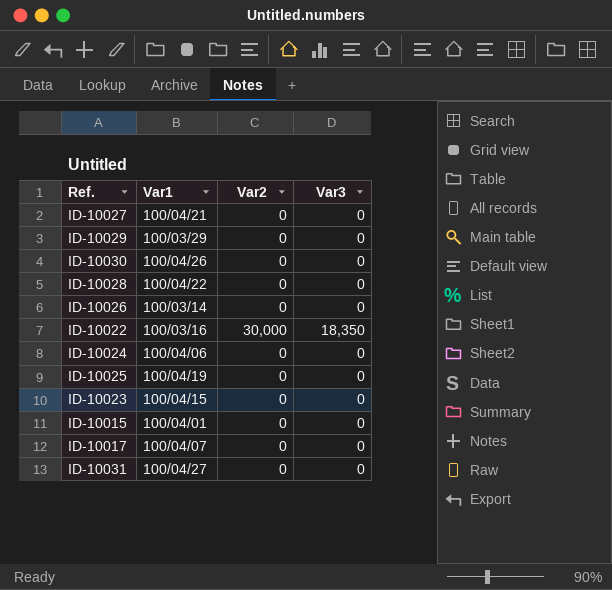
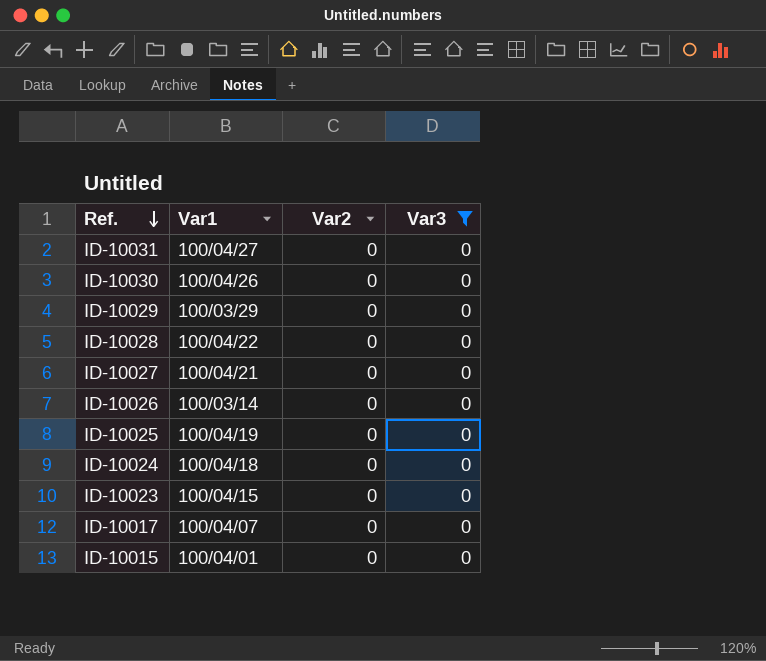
filter: none -> Var3 = 0
row order: none -> Ref. descending
ID-10024 | Var1: 100/04/06 -> 100/04/18

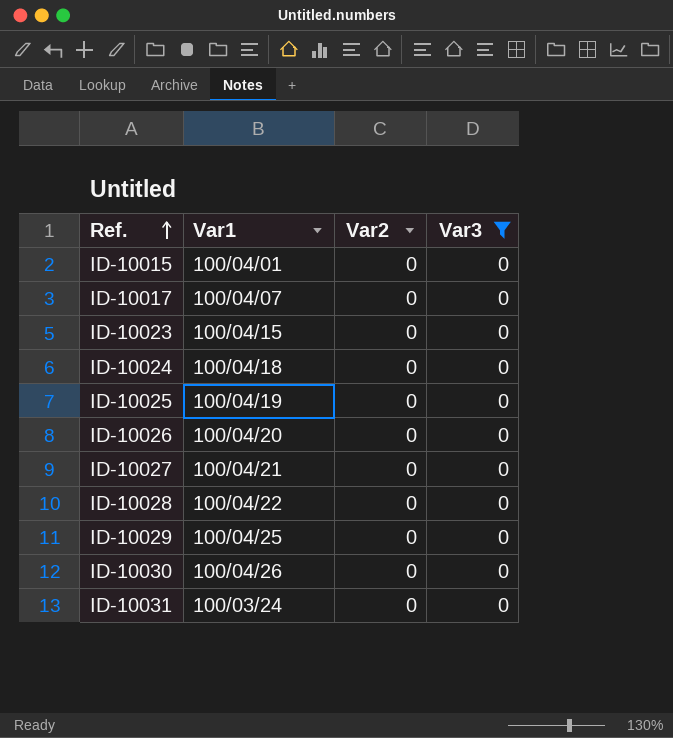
row order: Ref. descending -> Ref. ascending
ID-10026 | Var1: 100/03/14 -> 100/04/20
ID-10029 | Var1: 100/03/29 -> 100/04/25
ID-10031 | Var1: 100/04/27 -> 100/03/24

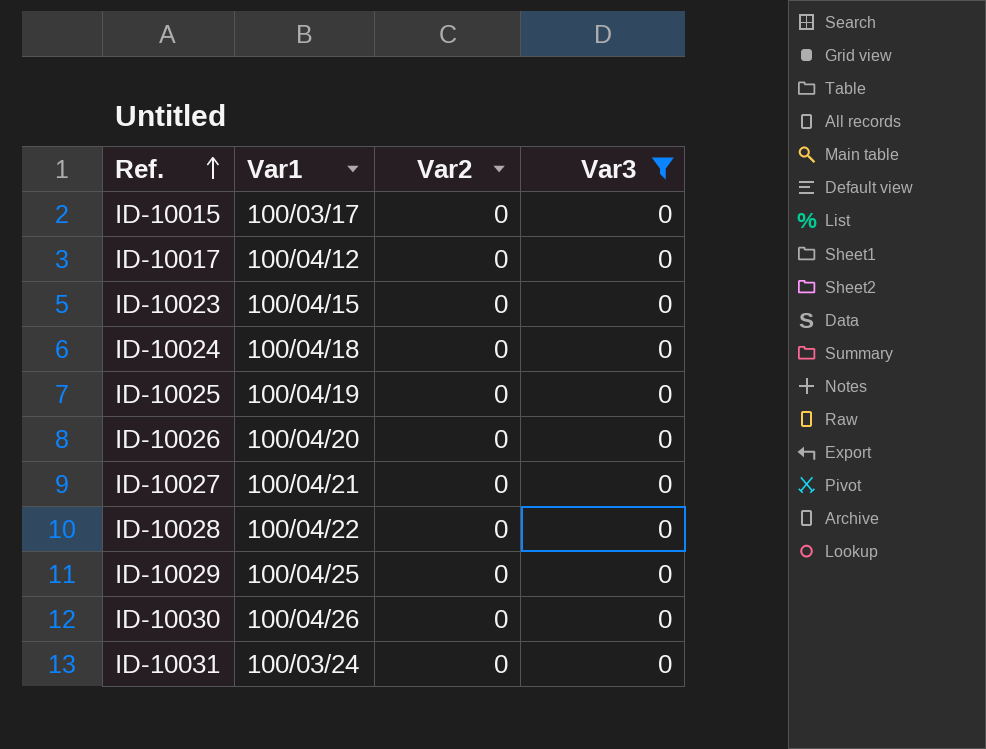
ID-10015 | Var1: 100/04/01 -> 100/03/17
ID-10017 | Var1: 100/04/07 -> 100/04/12

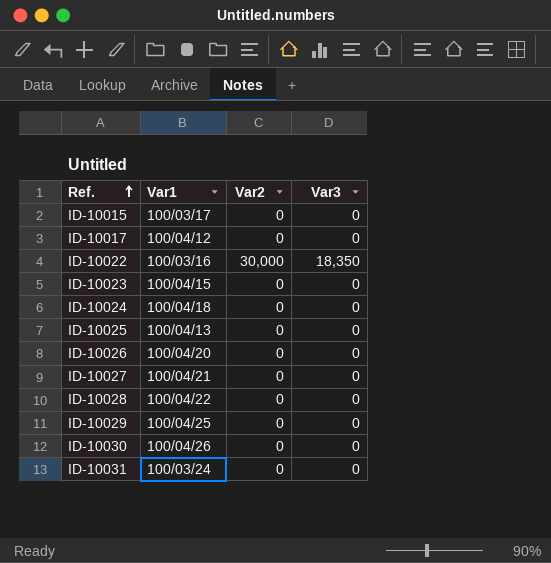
filter: Var3 = 0 -> none
ID-10025 | Var1: 100/04/19 -> 100/04/13

